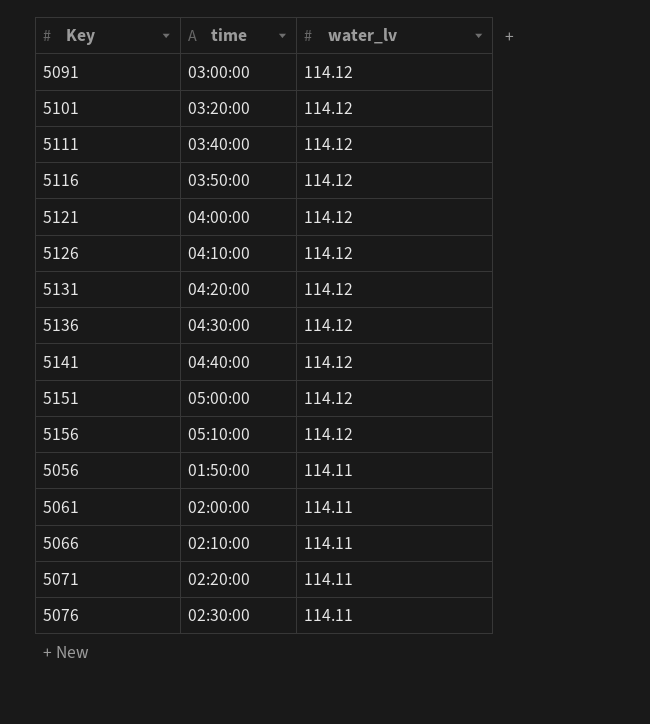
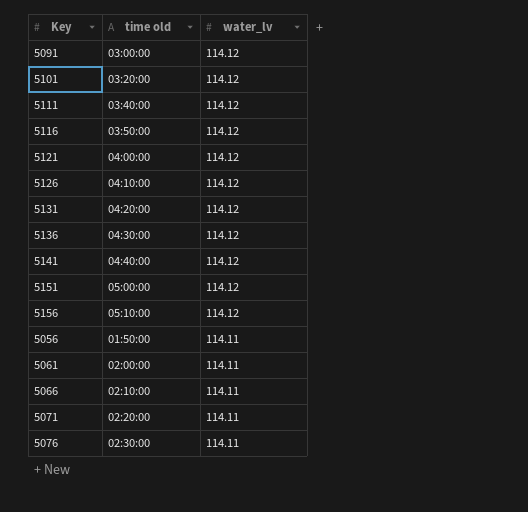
column name: time -> time old

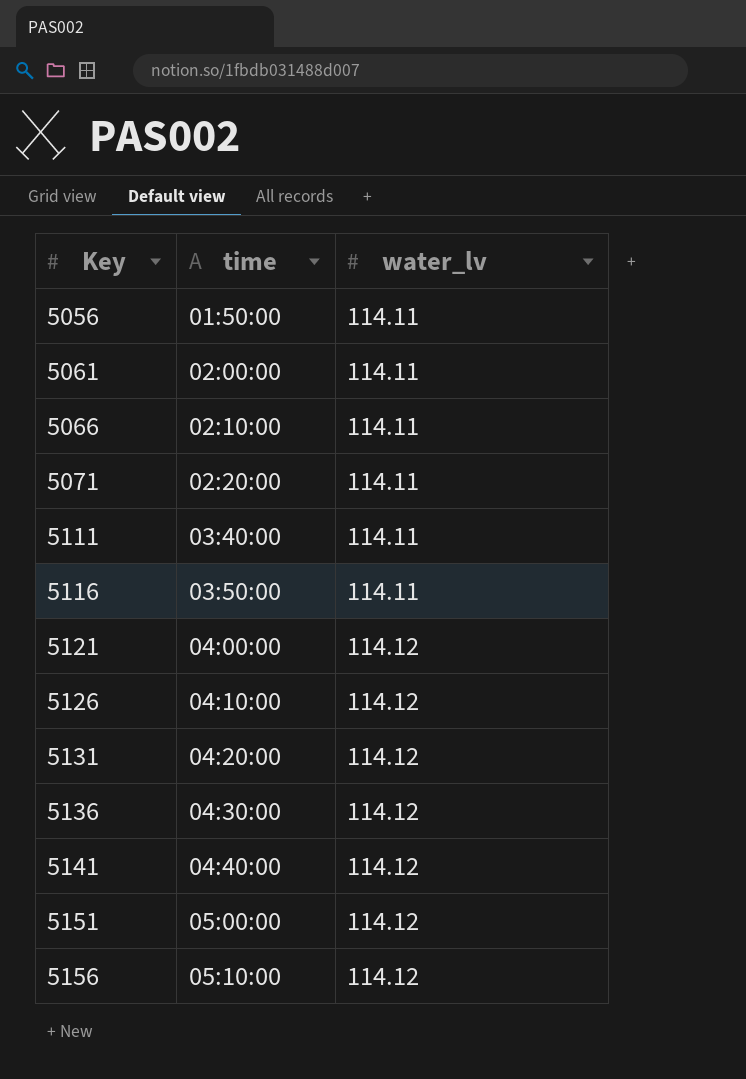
row order: water_lv descending -> Key ascending
column name: time old -> time
row 5091: 03:00:00 | 114.12 -> none
row 5101: 03:20:00 | 114.12 -> none
row 5076: 02:30:00 | 114.11 -> none
5111 | water_lv: 114.12 -> 114.11
5116 | water_lv: 114.12 -> 114.11

